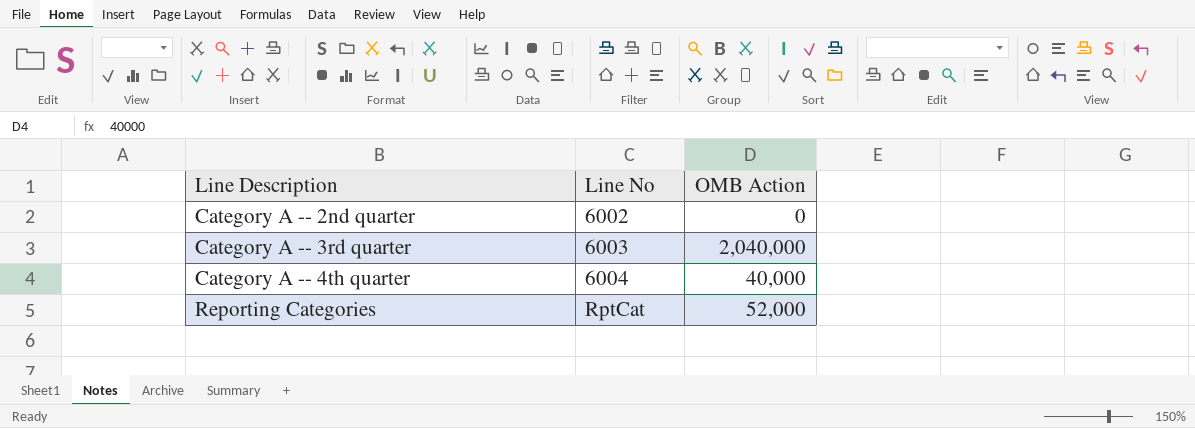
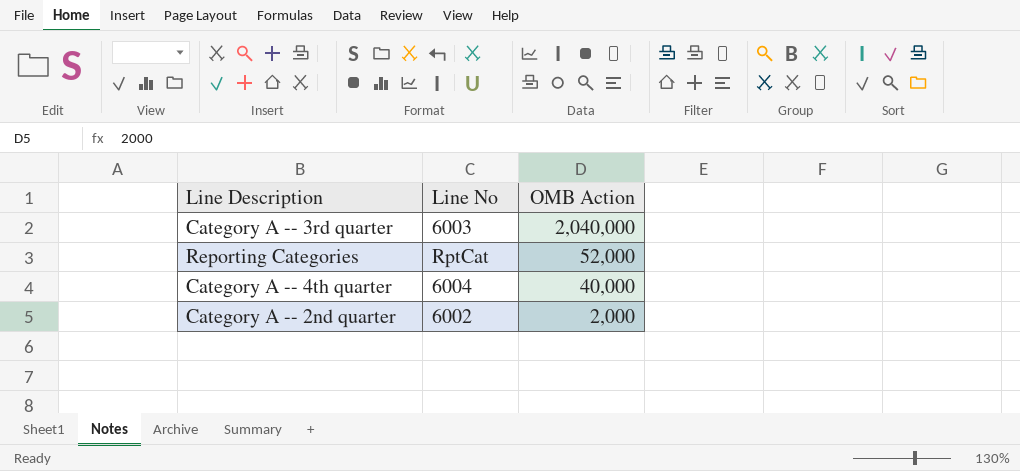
row order: Line Description ascending -> OMB Action descending
Category A -- 2nd quarter | OMB Action: 0 -> 2,000

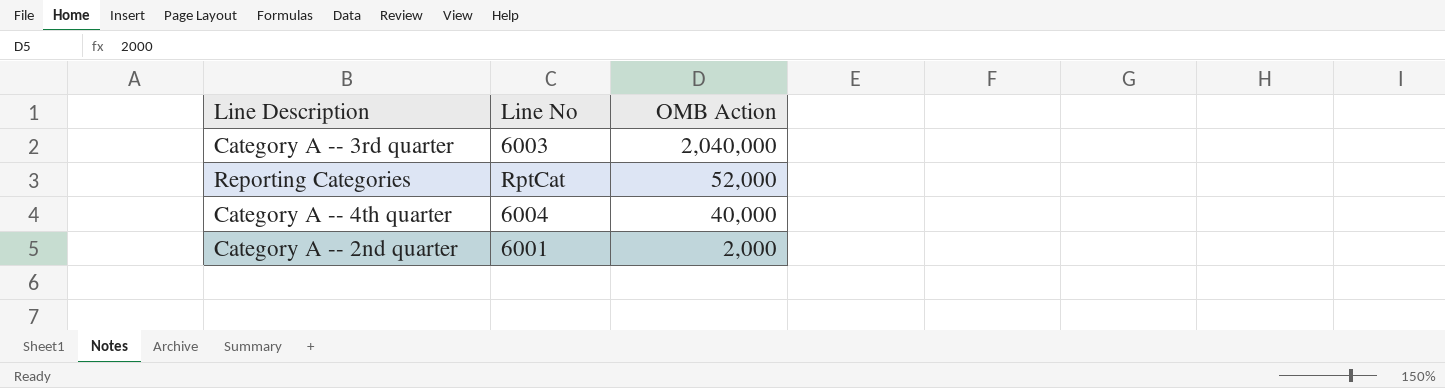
Category A -- 2nd quarter | Line No: 6002 -> 6001

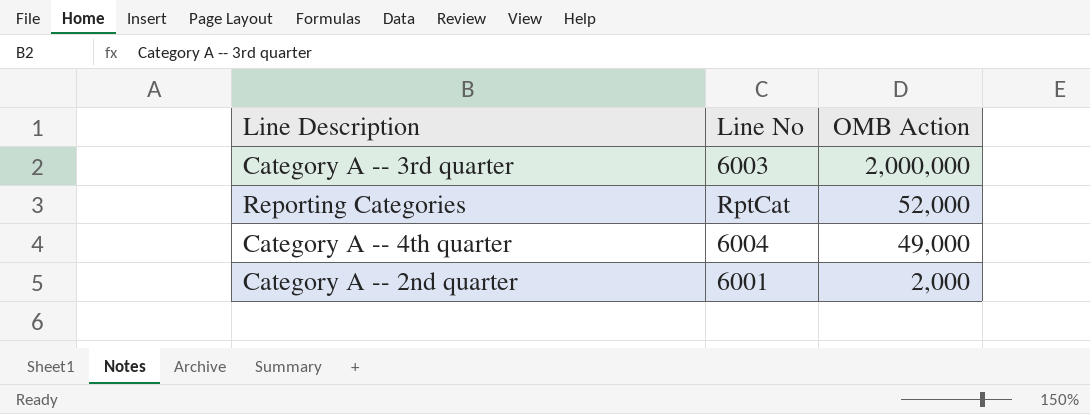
Category A -- 3rd quarter | OMB Action: 2,040,000 -> 2,000,000
Category A -- 4th quarter | OMB Action: 40,000 -> 49,000

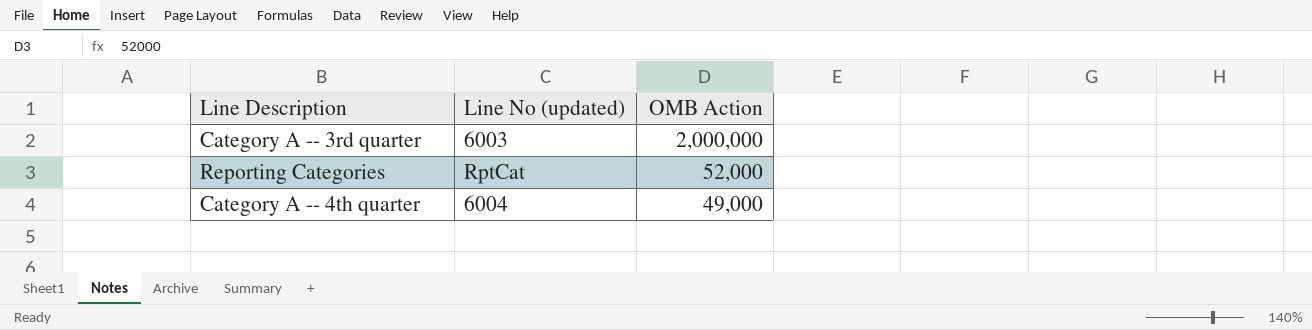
column name: Line No -> Line No (updated)
row Category A -- 2nd quarter: 6001 | 2,000 -> none

